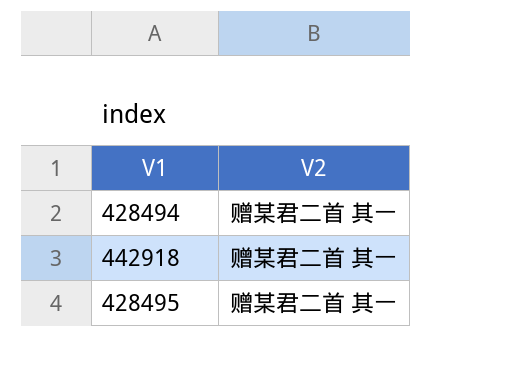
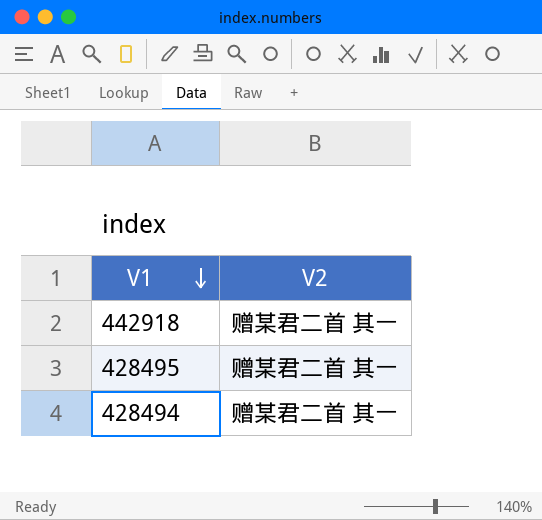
row order: none -> V1 descending

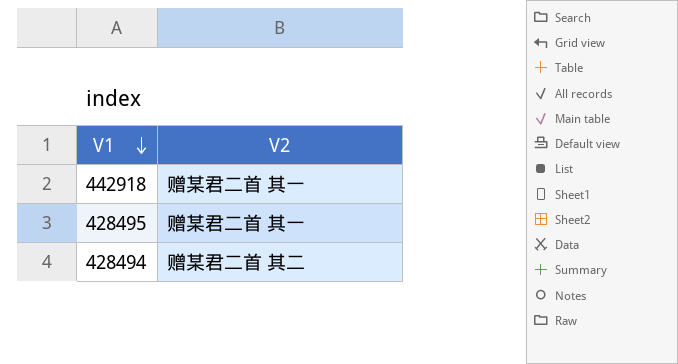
428494 | V2: 赠某君二首 其一 -> 赠某君二首 其二

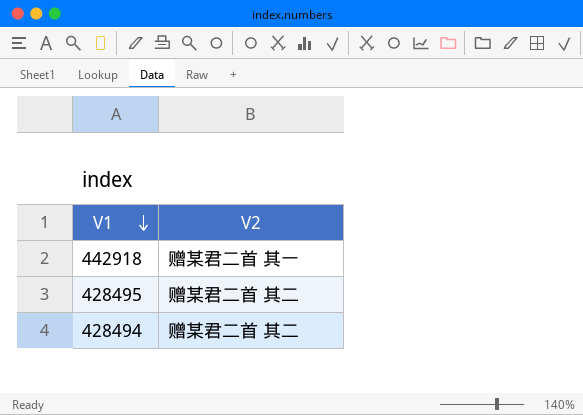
428495 | V2: 赠某君二首 其一 -> 赠某君二首 其二

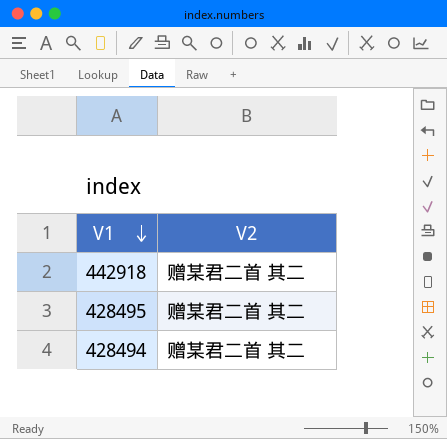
442918 | V2: 赠某君二首 其一 -> 赠某君二首 其二

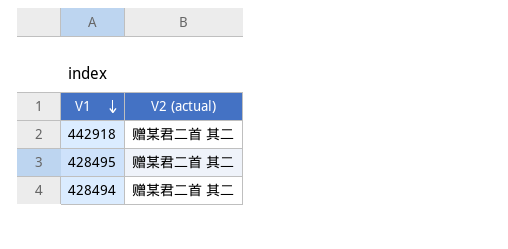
column name: V2 -> V2 (actual)

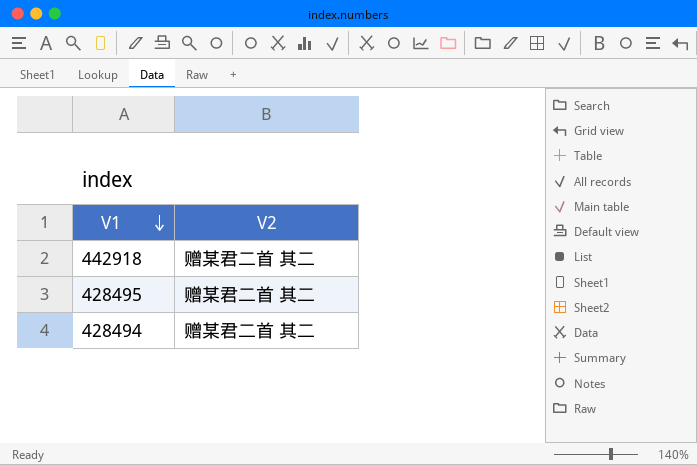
column name: V2 (actual) -> V2

